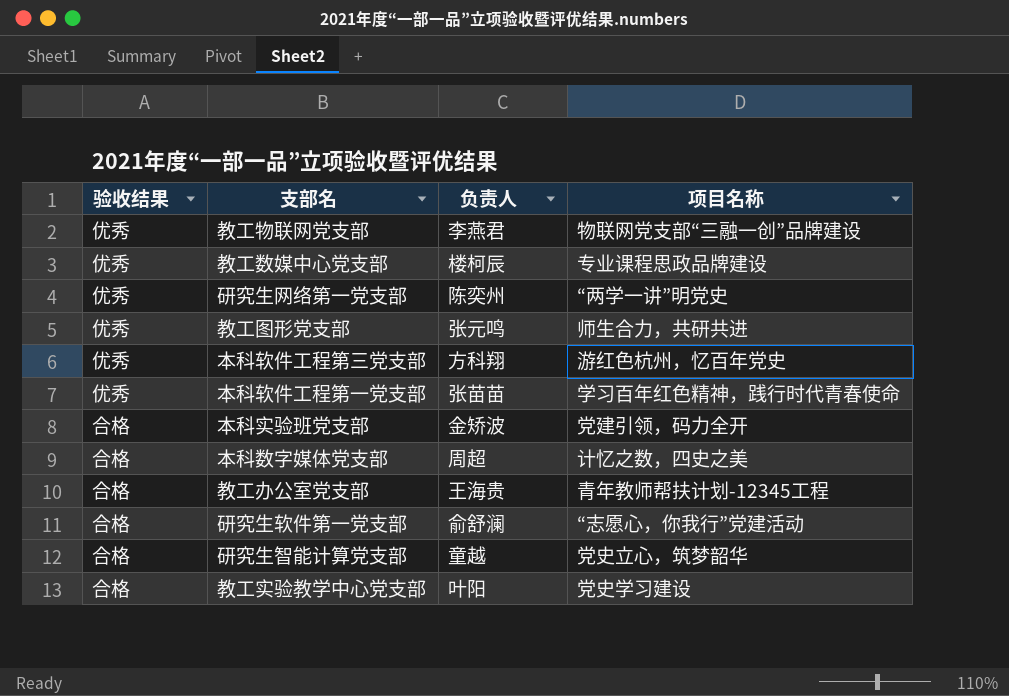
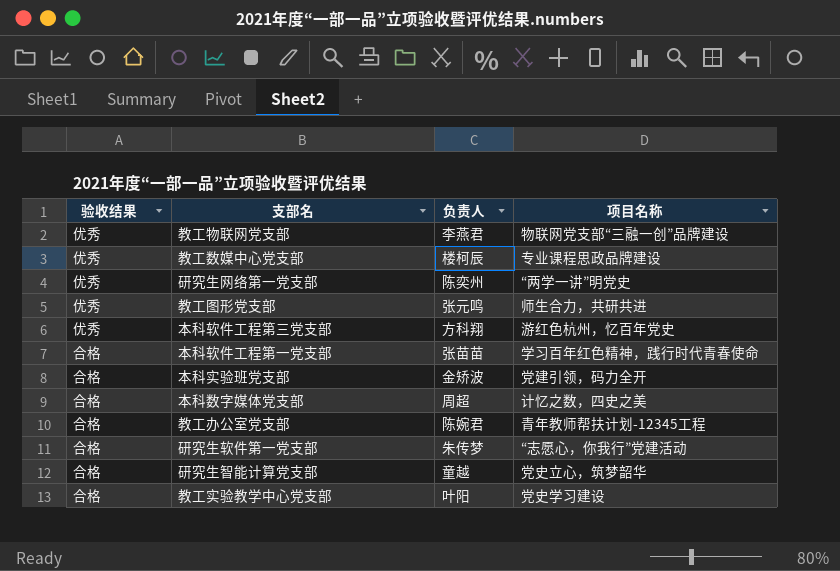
本科软件工程第一党支部 | 验收结果: 优秀 -> 合格
教工办公室党支部 | 负责人: 王海贵 -> 陈婉君
研究生软件第一党支部 | 负责人: 俞舒澜 -> 朱传梦

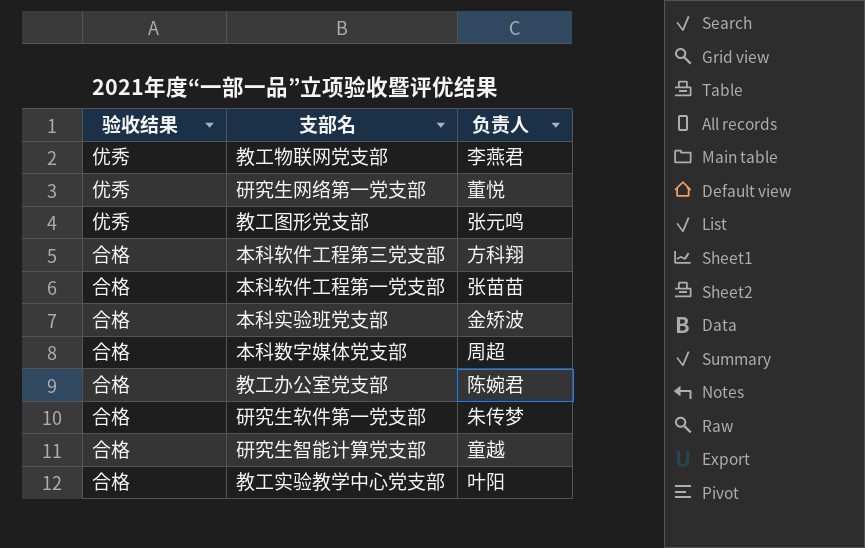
column 项目名称 | position: 4 -> none
row 教工数媒中心党支部: 优秀 | 楼柯辰 | 专业课程思政品牌建设 -> none
研究生网络第一党支部 | 负责人: 陈奕州 -> 董悦
本科软件工程第三党支部 | 验收结果: 优秀 -> 合格

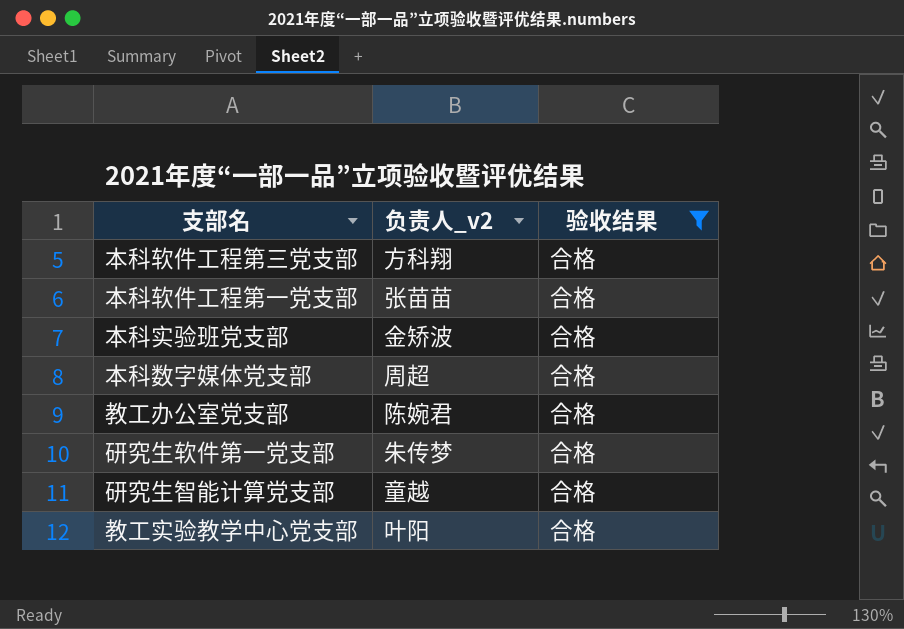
filter: none -> 验收结果 = 合格
column name: 负责人 -> 负责人_v2
column 验收结果 | position: 1 -> 3

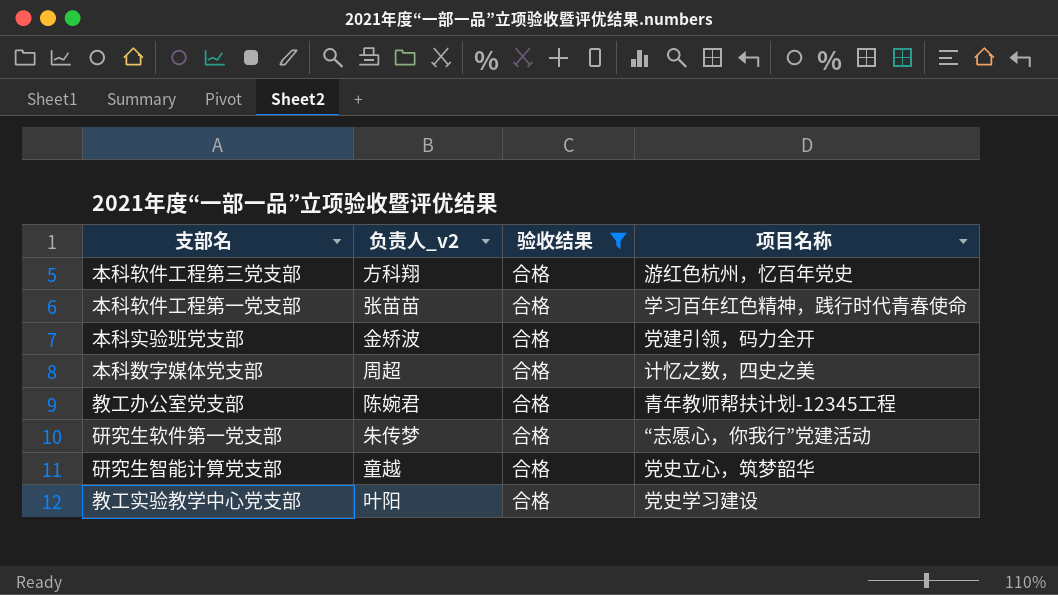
column 项目名称 | position: none -> 4

